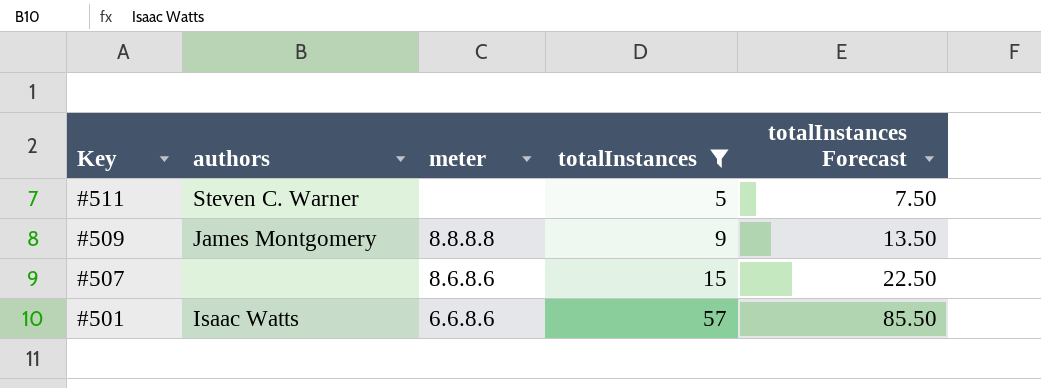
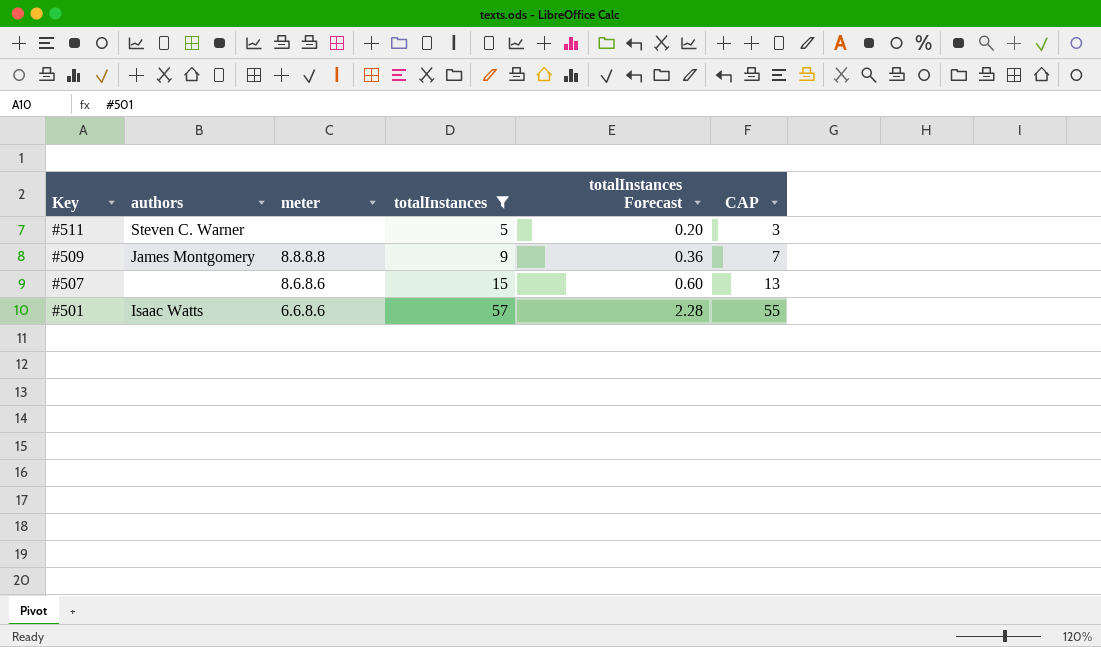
column totalInstances Forecast | formula: [totalInstances] * 1.5 -> [totalInstances] * 0.04
column CAP | formula: none -> [totalInstances] - 2

